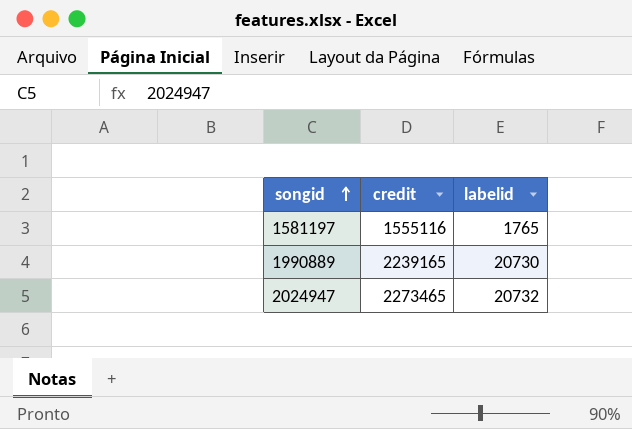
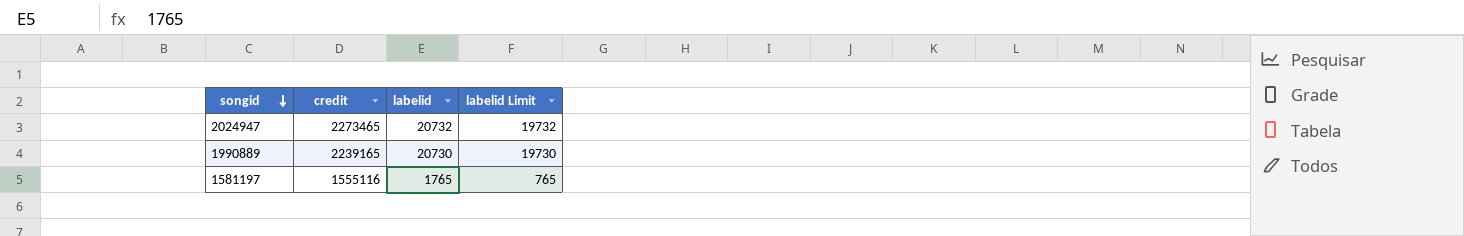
row order: songid ascending -> songid descending
column labelid Limit | formula: none -> [labelid] - 1000

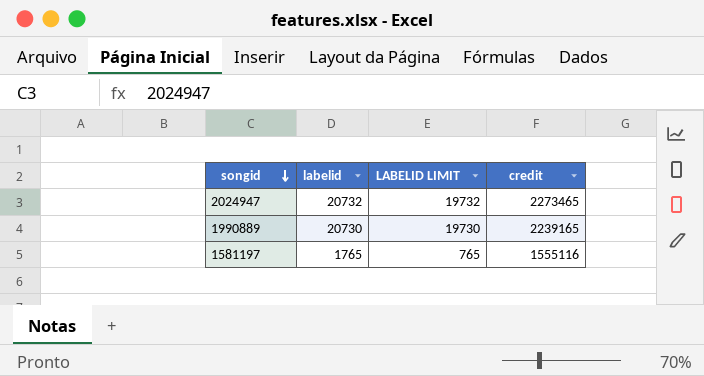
column name: labelid Limit -> LABELID LIMIT
column credit | position: 2 -> 4

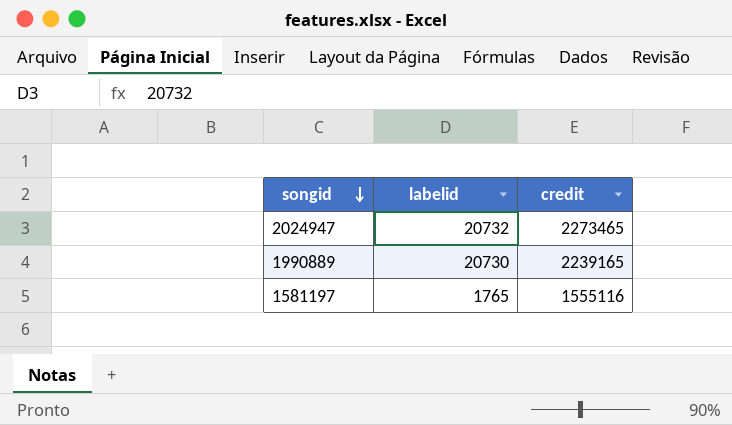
column LABELID LIMIT | formula: [labelid] - 1000 -> none

